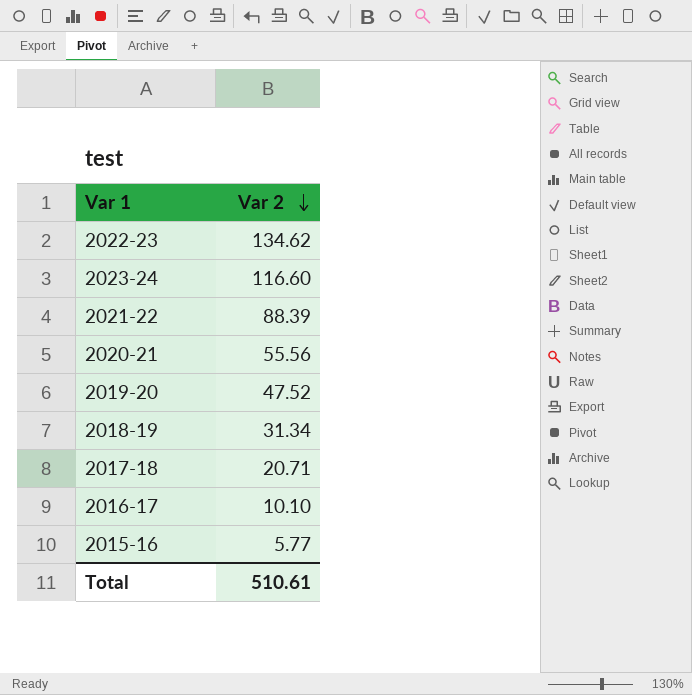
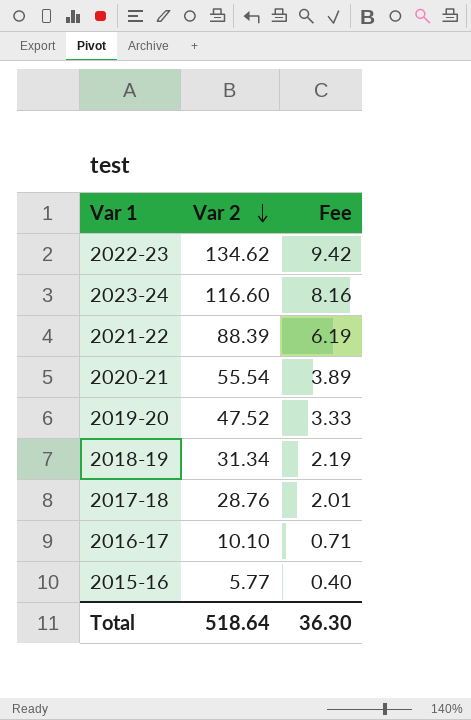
column Fee | formula: none -> [Var 2] * 0.07
2020-21 | Var 2: 55.56 -> 55.54
2017-18 | Var 2: 20.71 -> 28.76
Total | Var 2: 510.61 -> 518.64

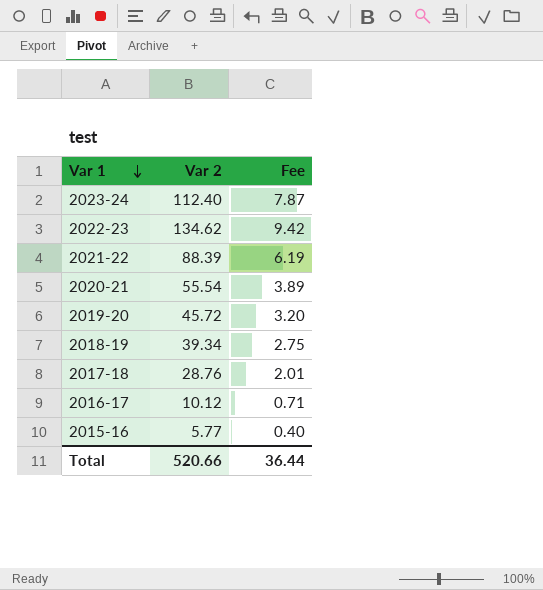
row order: Var 2 descending -> Var 1 descending
2023-24 | Var 2: 116.60 -> 112.40
2023-24 | Fee: 8.16 -> 7.87
2019-20 | Var 2: 47.52 -> 45.72
2019-20 | Fee: 3.33 -> 3.20
2018-19 | Var 2: 31.34 -> 39.34
2018-19 | Fee: 2.19 -> 2.75
2016-17 | Var 2: 10.10 -> 10.12
Total | Var 2: 518.64 -> 520.66
Total | Fee: 36.30 -> 36.44

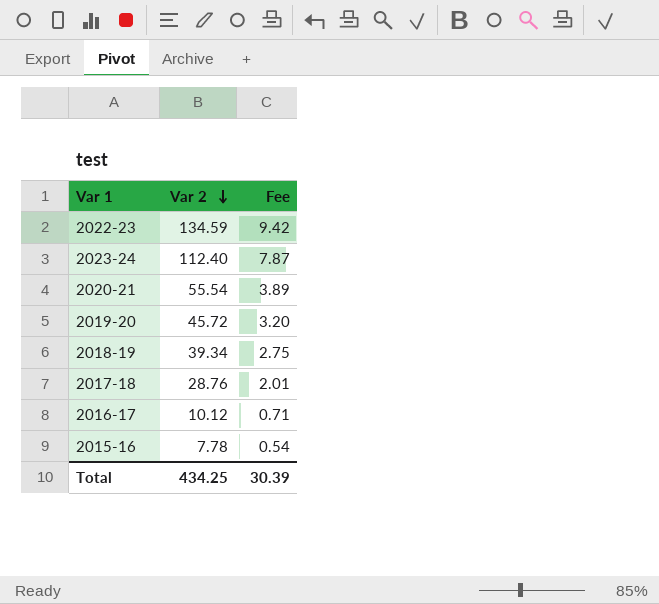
row order: Var 1 descending -> Var 2 descending
row 2021-22: 88.39 | 6.19 -> none
2022-23 | Var 2: 134.62 -> 134.59
2015-16 | Var 2: 5.77 -> 7.78
2015-16 | Fee: 0.40 -> 0.54
Total | Var 2: 520.66 -> 434.25
Total | Fee: 36.44 -> 30.39

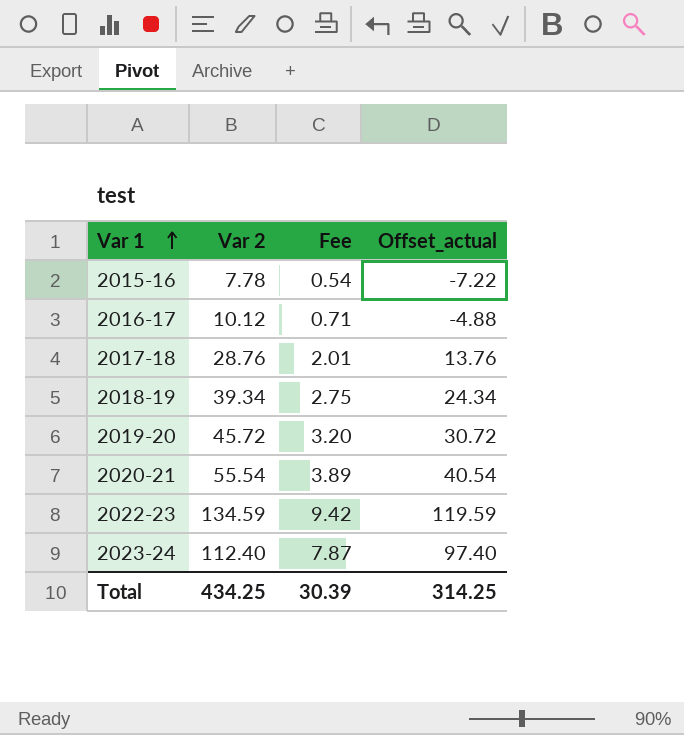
row order: Var 2 descending -> Var 1 ascending
column Offset_actual | formula: none -> [Var 2] - 15

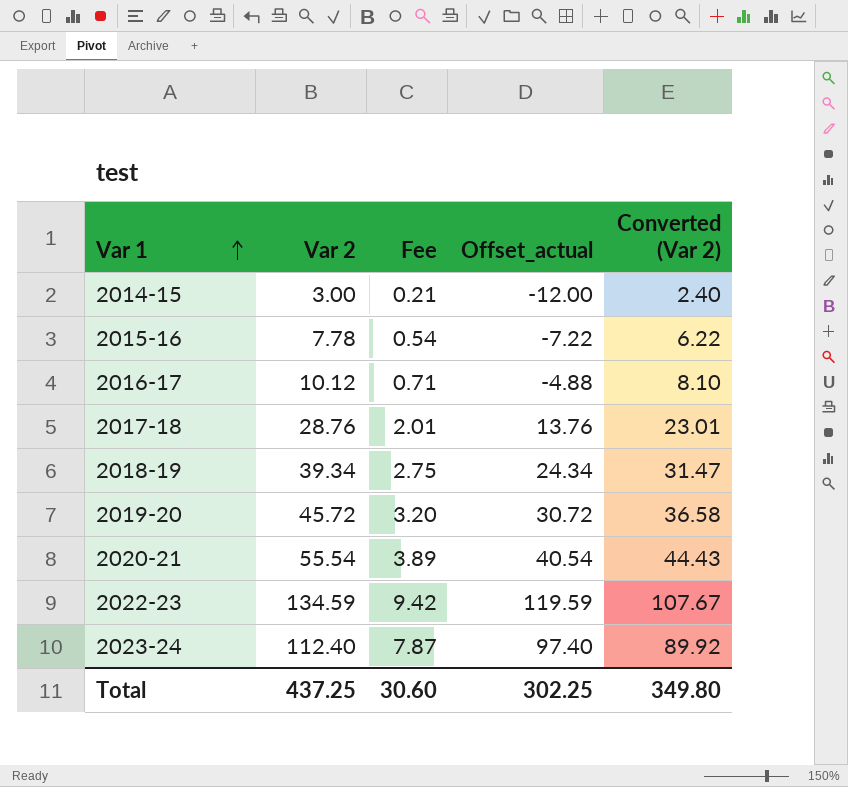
column Converted (Var 2) | formula: none -> [Var 2] * 0.8
row 2014-15: none -> 3.00 | 0.21 | -12.00 | 2.40
Total | Var 2: 434.25 -> 437.25
Total | Fee: 30.39 -> 30.60
Total | Offset_actual: 314.25 -> 302.25

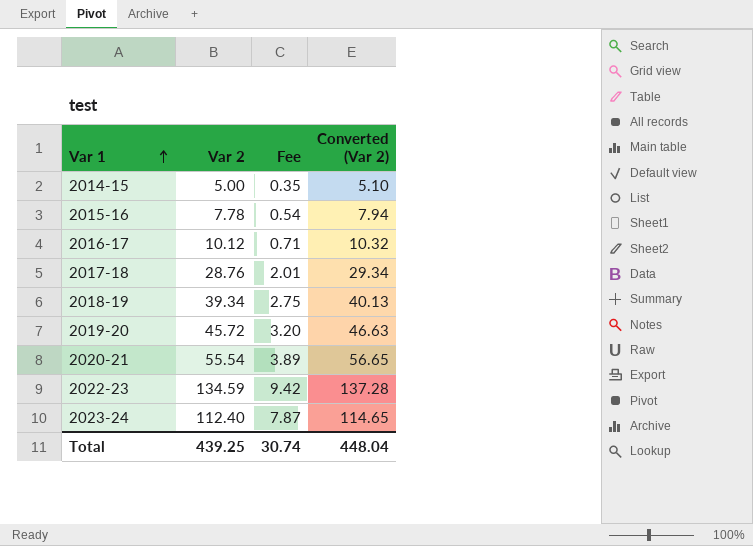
column Offset_actual | formula: [Var 2] - 15 -> none
column Converted (Var 2) | formula: [Var 2] * 0.8 -> [Var 2] * 1.02
2014-15 | Var 2: 3.00 -> 5.00
2014-15 | Fee: 0.21 -> 0.35
Total | Var 2: 437.25 -> 439.25
Total | Fee: 30.60 -> 30.74
Total | Converted (Var 2): 349.80 -> 448.04

